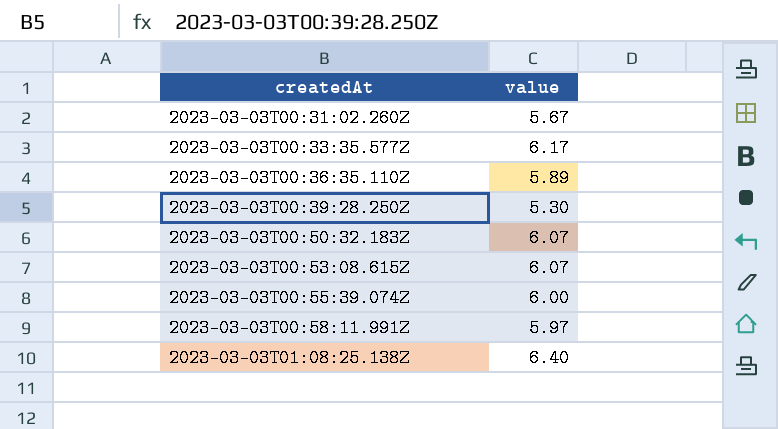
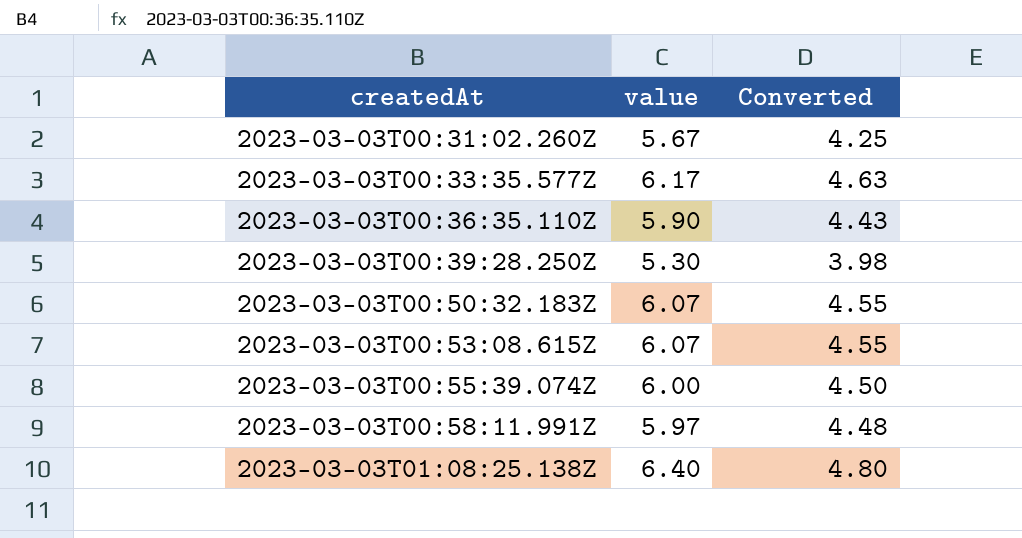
column Converted | formula: none -> [value] * 0.75
2023-03-03T00:36:35.110Z | value: 5.89 -> 5.90

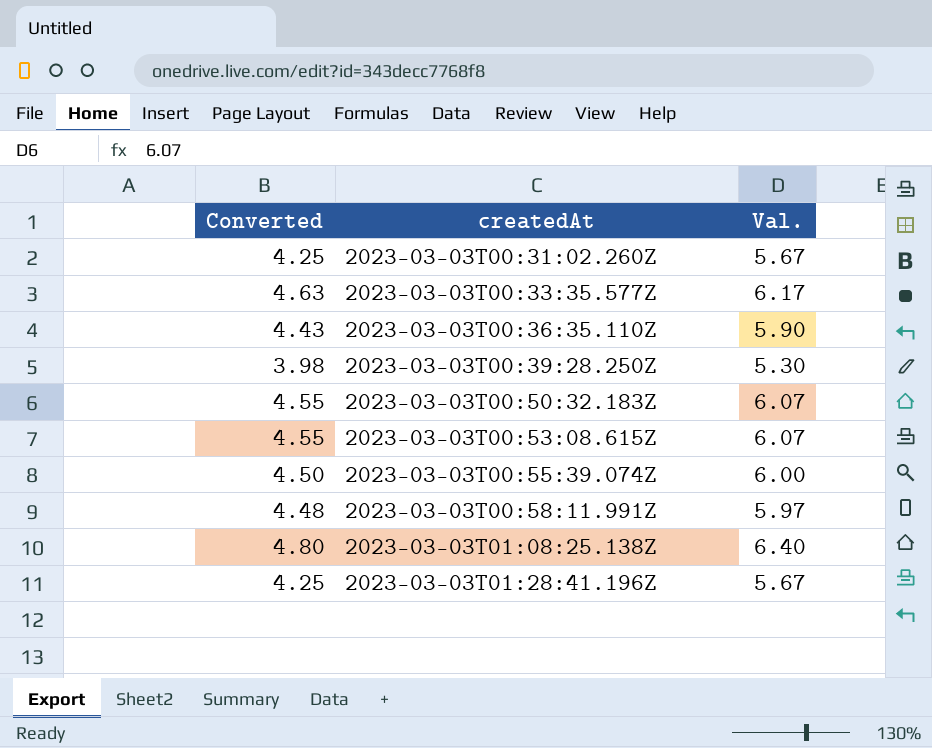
column Converted | position: 3 -> 1
column name: value -> Val.
row 2023-03-03T01:28:41.196Z: none -> 4.25 | 5.67

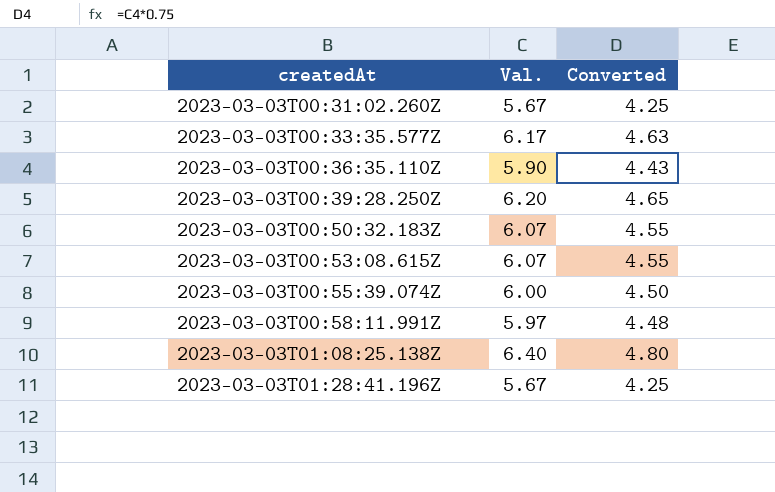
column Converted | position: 1 -> 3
2023-03-03T00:39:28.250Z | Val.: 5.30 -> 6.20
2023-03-03T00:39:28.250Z | Converted: 3.98 -> 4.65

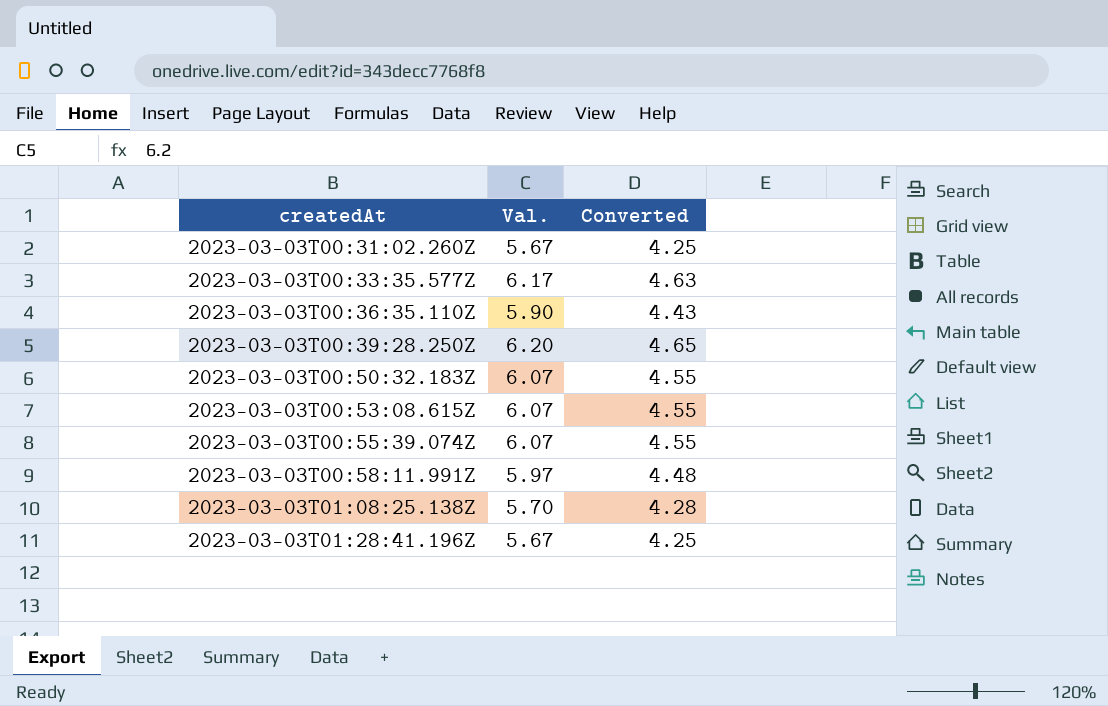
2023-03-03T00:55:39.074Z | Val.: 6.00 -> 6.07
2023-03-03T00:55:39.074Z | Converted: 4.50 -> 4.55
2023-03-03T01:08:25.138Z | Val.: 6.40 -> 5.70
2023-03-03T01:08:25.138Z | Converted: 4.80 -> 4.28

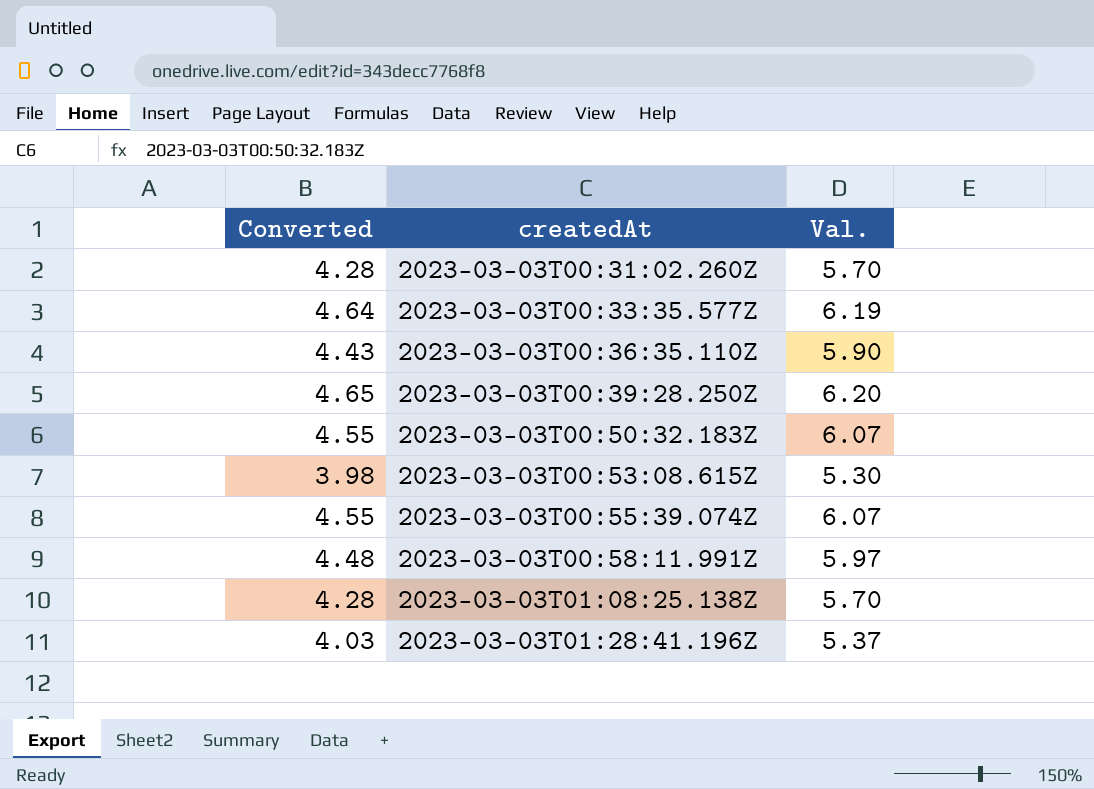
column Converted | position: 3 -> 1
2023-03-03T00:31:02.260Z | Converted: 4.25 -> 4.28
2023-03-03T00:31:02.260Z | Val.: 5.67 -> 5.70
2023-03-03T00:33:35.577Z | Converted: 4.63 -> 4.64
2023-03-03T00:33:35.577Z | Val.: 6.17 -> 6.19
2023-03-03T00:53:08.615Z | Converted: 4.55 -> 3.98
2023-03-03T00:53:08.615Z | Val.: 6.07 -> 5.30
2023-03-03T01:28:41.196Z | Converted: 4.25 -> 4.03
2023-03-03T01:28:41.196Z | Val.: 5.67 -> 5.37

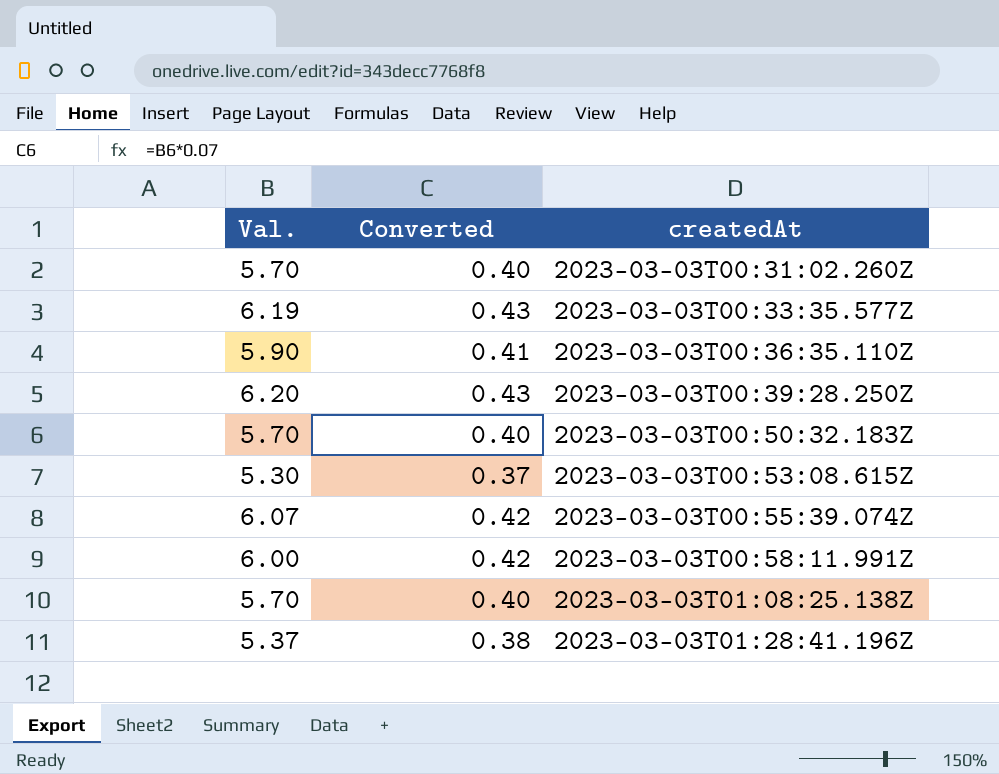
column Val. | position: 3 -> 1
column Converted | formula: [Val.] * 0.75 -> [Val.] * 0.07
2023-03-03T00:50:32.183Z | Val.: 6.07 -> 5.70
2023-03-03T00:58:11.991Z | Val.: 5.97 -> 6.00

